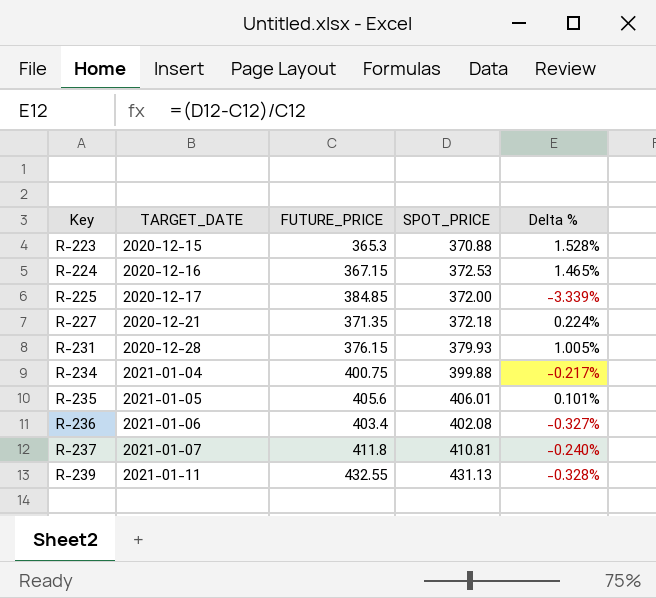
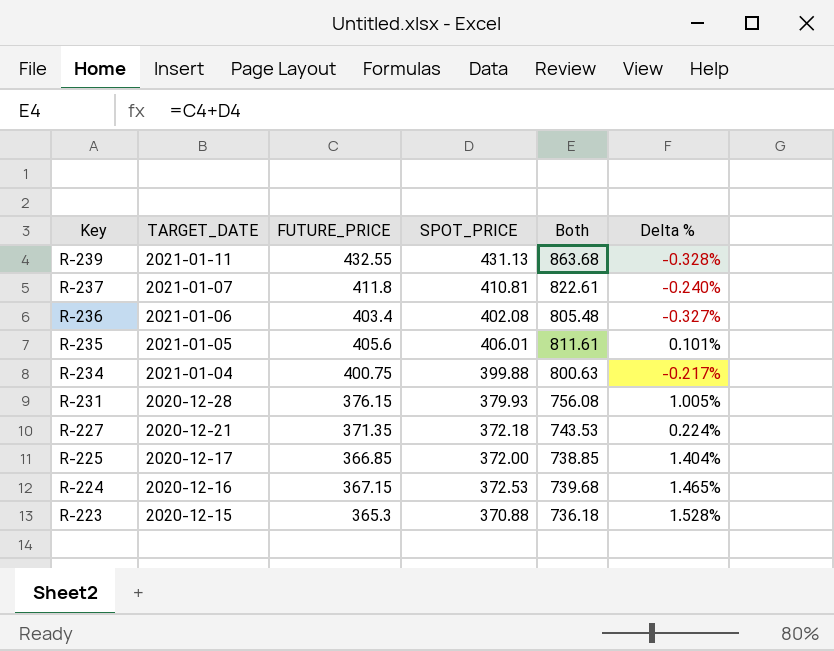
row order: Key ascending -> Key descending
column Both | formula: none -> [FUTURE_PRICE] + [SPOT_PRICE]
R-225 | FUTURE_PRICE: 384.85 -> 366.85
R-225 | Delta %: -3.339% -> 1.404%

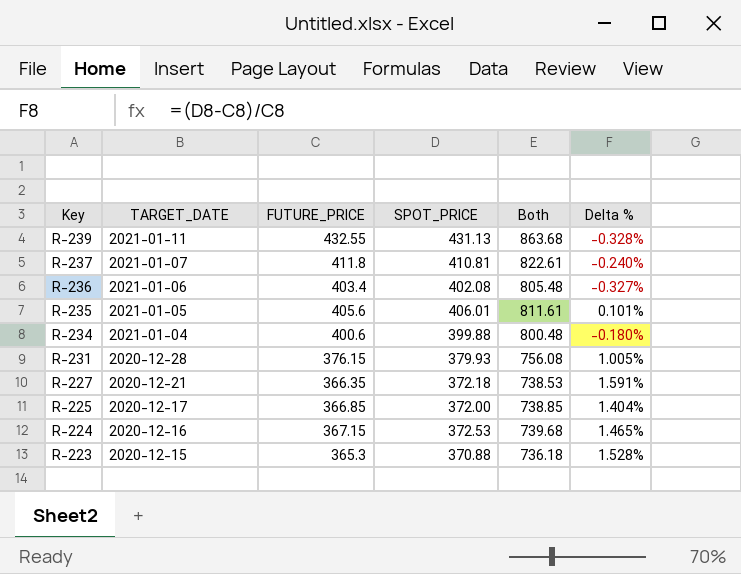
R-234 | FUTURE_PRICE: 400.75 -> 400.6
R-234 | Both: 800.63 -> 800.48
R-234 | Delta %: -0.217% -> -0.180%
R-227 | FUTURE_PRICE: 371.35 -> 366.35
R-227 | Both: 743.53 -> 738.53
R-227 | Delta %: 0.224% -> 1.591%

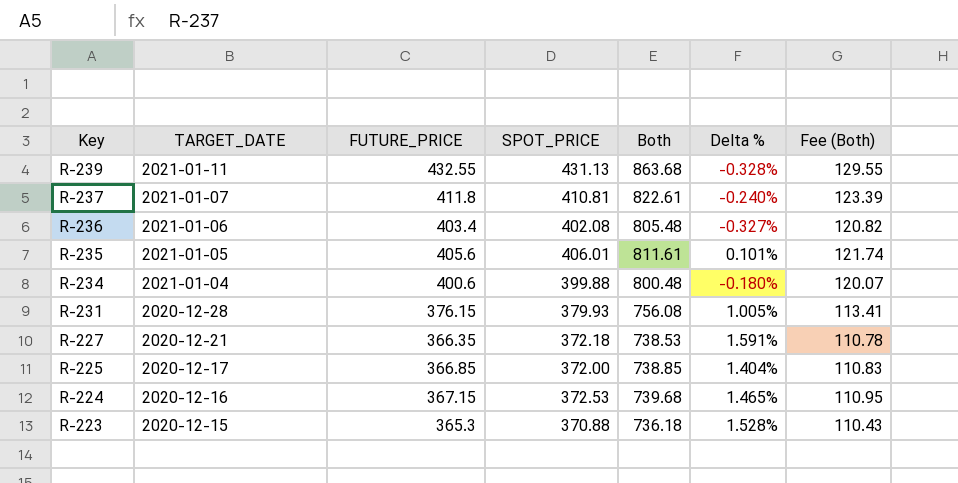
column Fee (Both) | formula: none -> [Both] * 0.15

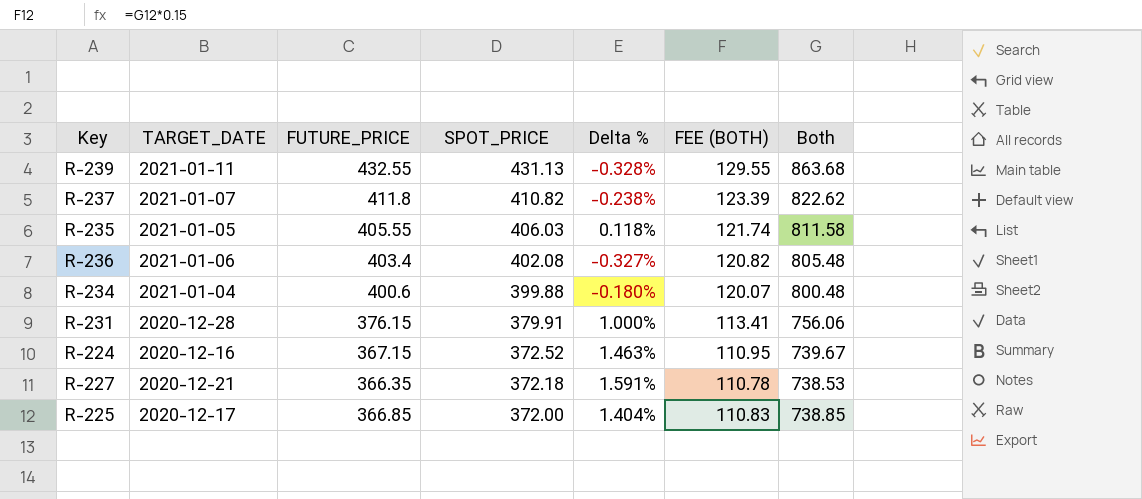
row order: Key descending -> SPOT_PRICE descending
column name: Fee (Both) -> FEE (BOTH)
column Both | position: 5 -> 7
row R-223: 2020-12-15 | 365.3 | 370.88 | 736.18 | 1.528% | 110.43 -> none
R-237 | SPOT_PRICE: 410.81 -> 410.82
R-237 | Delta %: -0.240% -> -0.238%
R-237 | Both: 822.61 -> 822.62
R-235 | FUTURE_PRICE: 405.6 -> 405.55
R-235 | SPOT_PRICE: 406.01 -> 406.03
R-235 | Delta %: 0.101% -> 0.118%
R-235 | Both: 811.61 -> 811.58
R-231 | SPOT_PRICE: 379.93 -> 379.91
R-231 | Delta %: 1.005% -> 1.000%
R-231 | Both: 756.08 -> 756.06
R-224 | SPOT_PRICE: 372.53 -> 372.52
R-224 | Delta %: 1.465% -> 1.463%
R-224 | Both: 739.68 -> 739.67

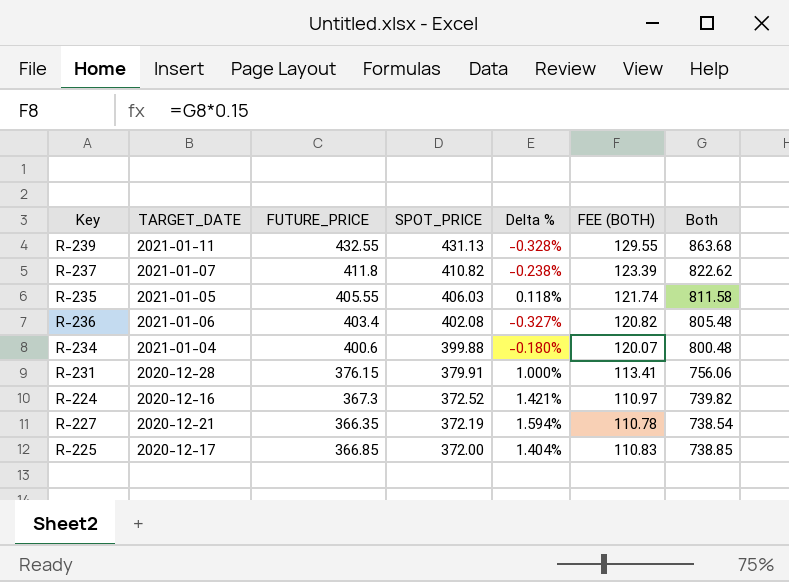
R-224 | FUTURE_PRICE: 367.15 -> 367.3
R-224 | Delta %: 1.463% -> 1.421%
R-224 | FEE (BOTH): 110.95 -> 110.97
R-224 | Both: 739.67 -> 739.82
R-227 | SPOT_PRICE: 372.18 -> 372.19
R-227 | Delta %: 1.591% -> 1.594%
R-227 | Both: 738.53 -> 738.54

